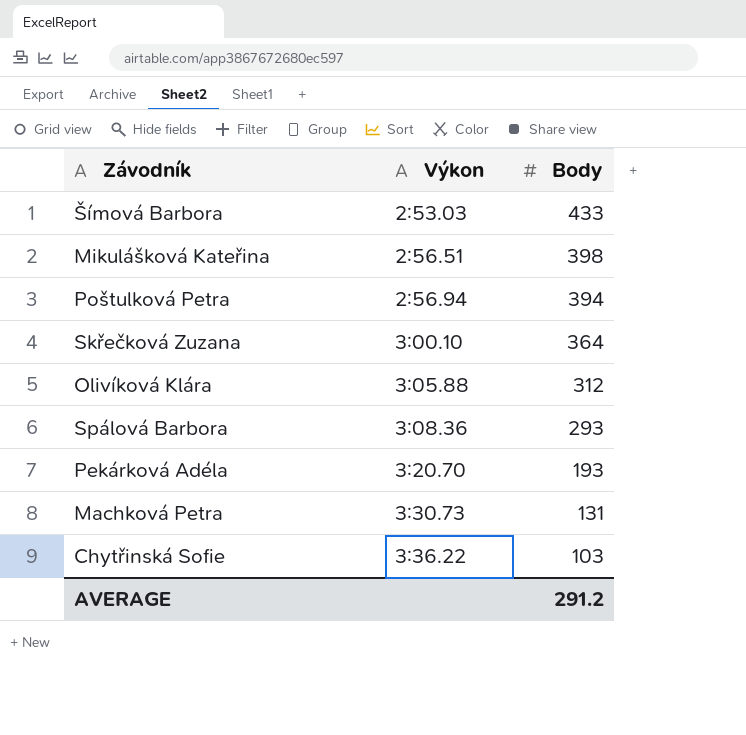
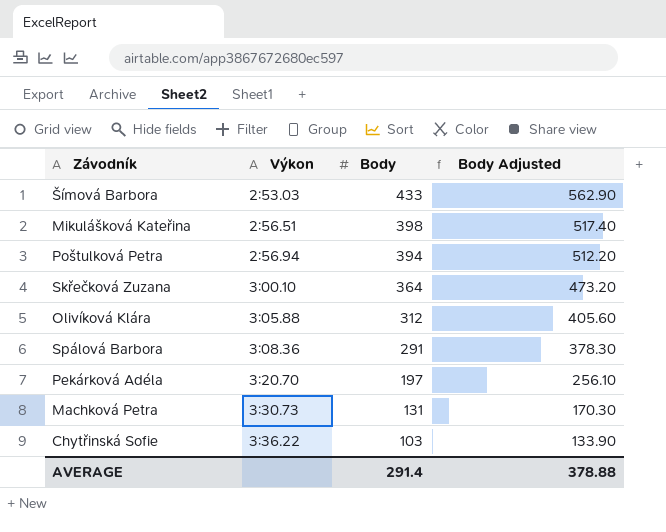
column Body Adjusted | formula: none -> [Body] * 1.3
Spálová Barbora | Body: 293 -> 291
Pekárková Adéla | Body: 193 -> 197
AVERAGE | Body: 291.2 -> 291.4

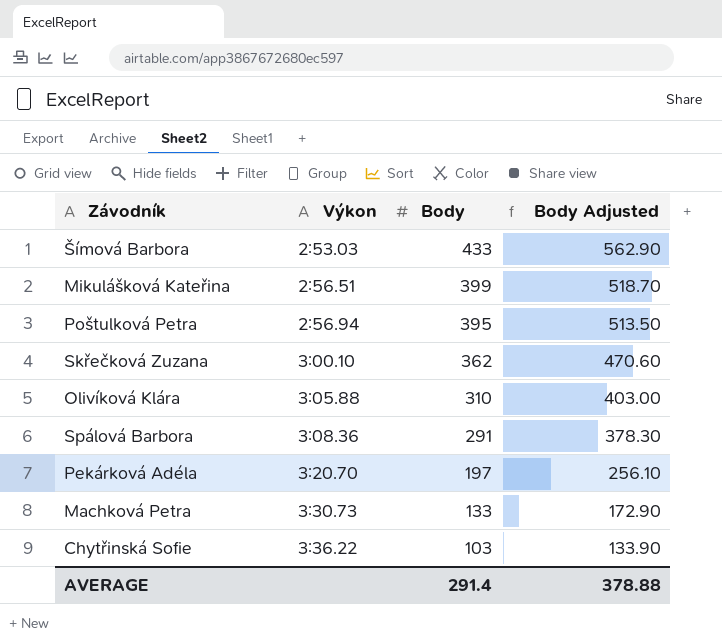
Mikulášková Kateřina | Body: 398 -> 399
Mikulášková Kateřina | Body Adjusted: 517.40 -> 518.70
Poštulková Petra | Body: 394 -> 395
Poštulková Petra | Body Adjusted: 512.20 -> 513.50
Skřečková Zuzana | Body: 364 -> 362
Skřečková Zuzana | Body Adjusted: 473.20 -> 470.60
Olivíková Klára | Body: 312 -> 310
Olivíková Klára | Body Adjusted: 405.60 -> 403.00
Machková Petra | Body: 131 -> 133
Machková Petra | Body Adjusted: 170.30 -> 172.90

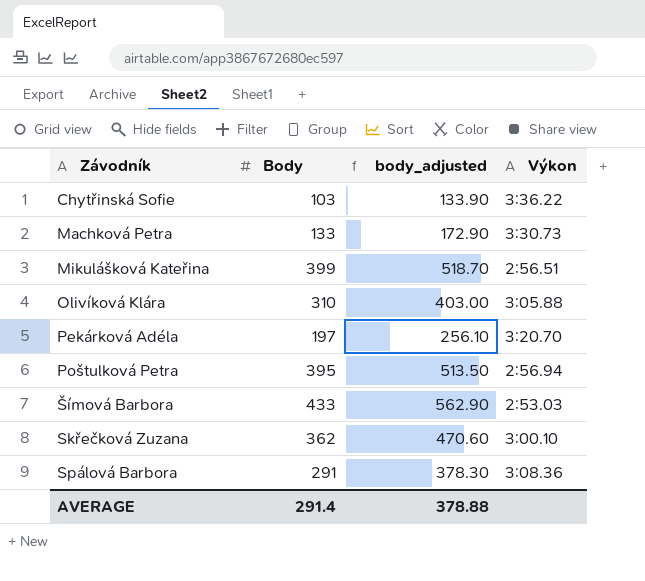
row order: Výkon ascending -> Závodník ascending
column name: Body Adjusted -> body_adjusted
column Výkon | position: 2 -> 4

